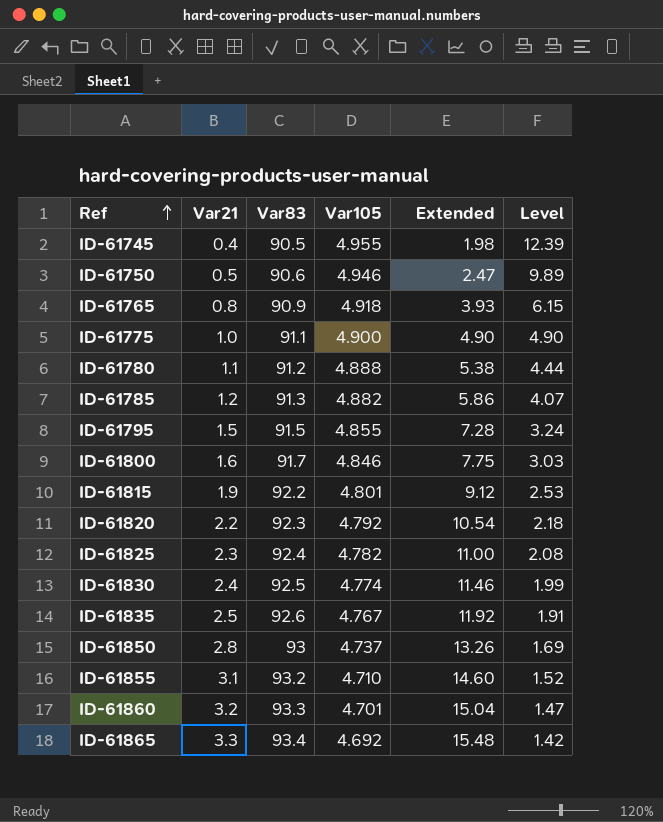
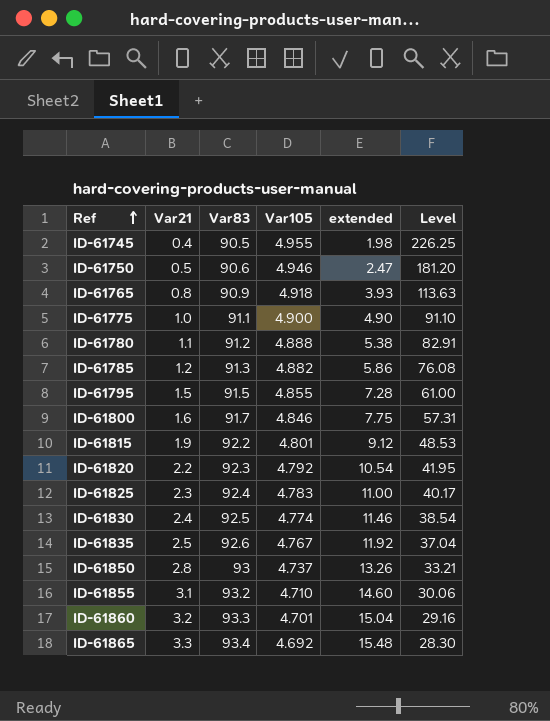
column name: Extended -> extended
column Level | formula: [Var105] / [Var21] -> [Var83] / [Var21]
ID-61825 | Var105: 4.782 -> 4.783

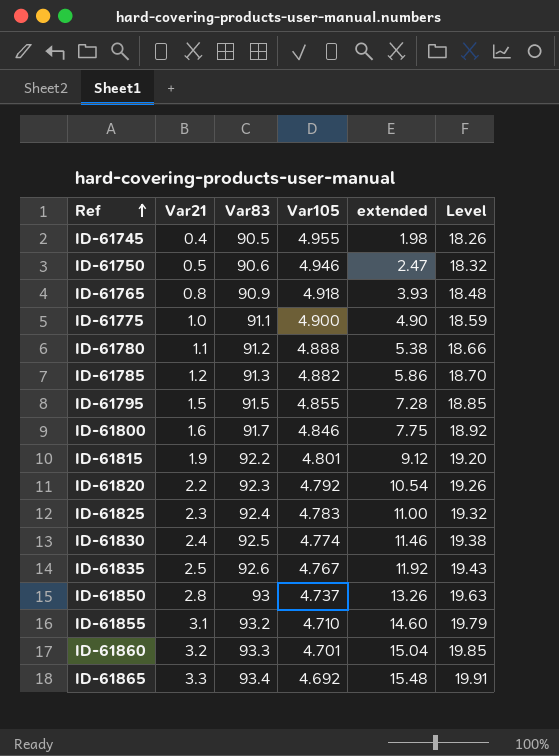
column Level | formula: [Var83] / [Var21] -> [Var83] / [Var105]

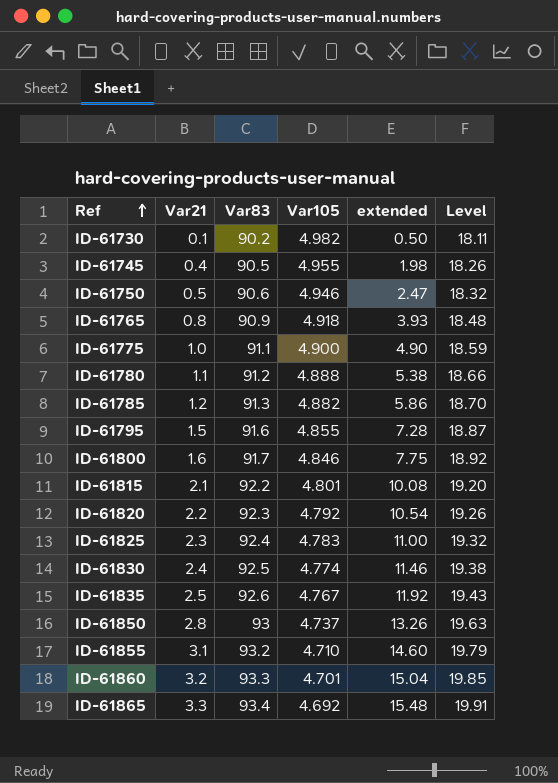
row ID-61730: none -> 0.1 | 90.2 | 4.982 | 0.50 | 18.11
ID-61795 | Var83: 91.5 -> 91.6
ID-61795 | Level: 18.85 -> 18.87
ID-61815 | Var21: 1.9 -> 2.1
ID-61815 | extended: 9.12 -> 10.08

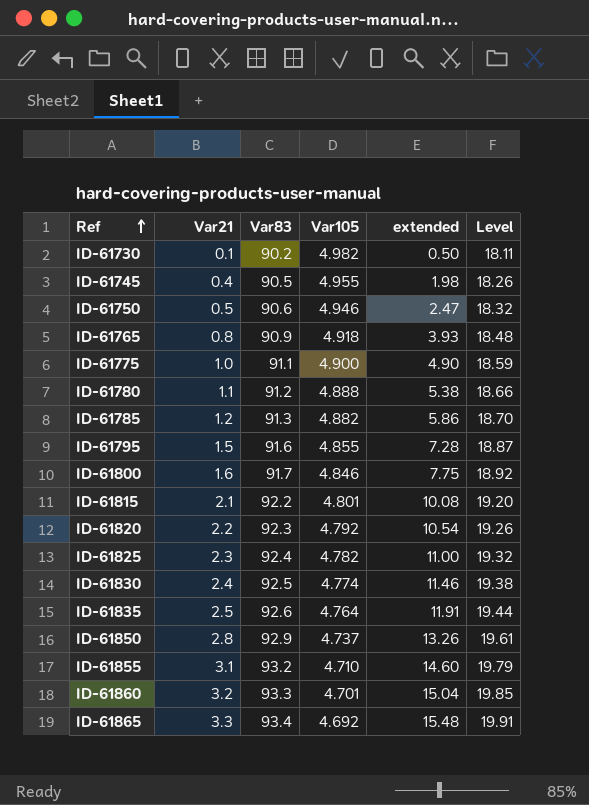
ID-61825 | Var105: 4.783 -> 4.782
ID-61835 | Var105: 4.767 -> 4.764
ID-61835 | extended: 11.92 -> 11.91
ID-61835 | Level: 19.43 -> 19.44
ID-61850 | Var83: 93 -> 92.9
ID-61850 | Level: 19.63 -> 19.61

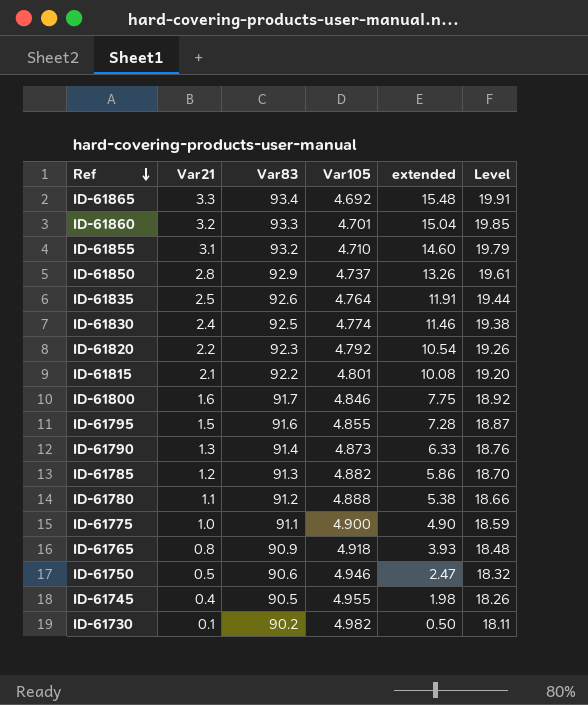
row order: Ref ascending -> Ref descending
row ID-61825: 2.3 | 92.4 | 4.782 | 11.00 | 19.32 -> none
row ID-61790: none -> 1.3 | 91.4 | 4.873 | 6.33 | 18.76

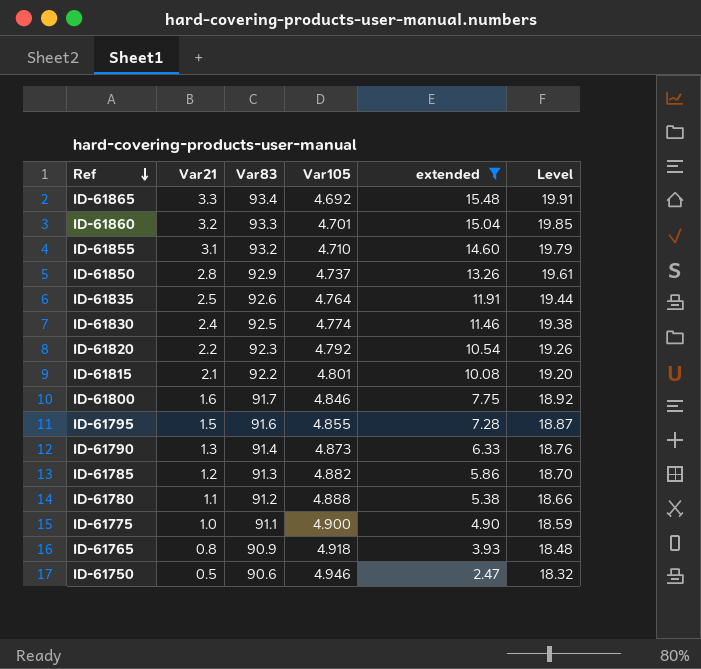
filter: none -> extended >= 2.47

